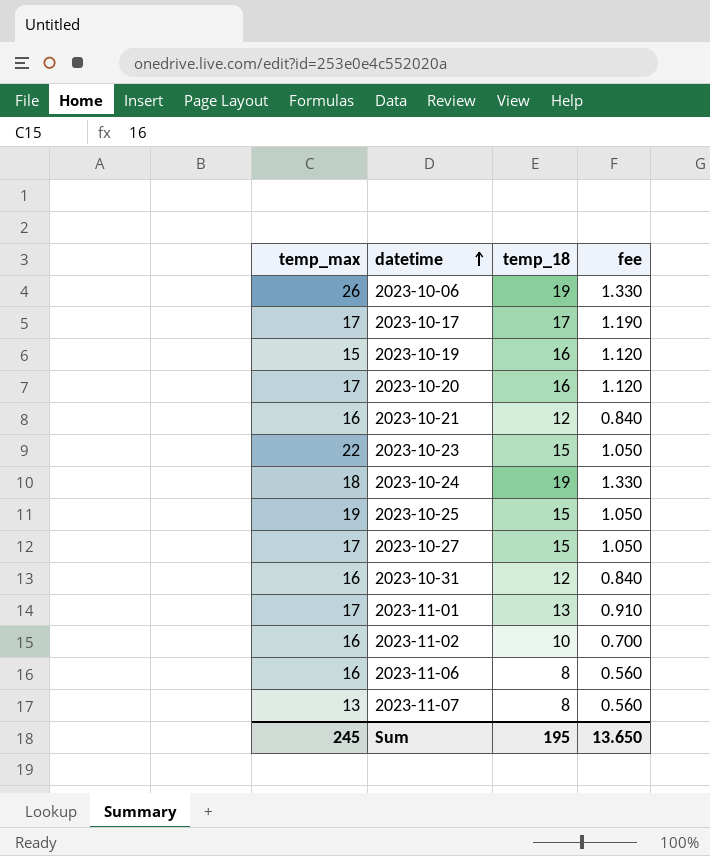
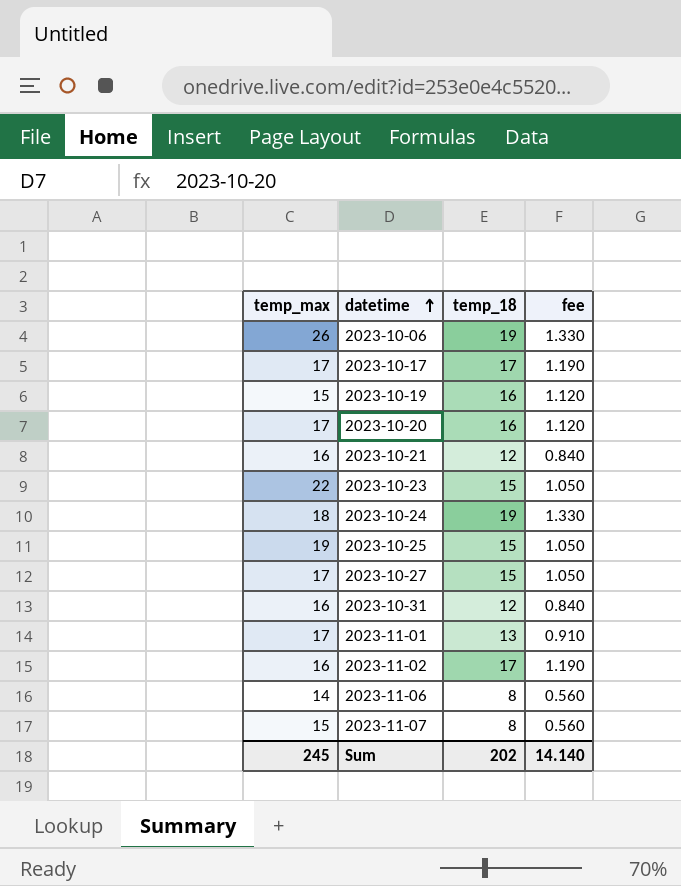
2023-11-02 | temp_18: 10 -> 17
2023-11-02 | fee: 0.700 -> 1.190
2023-11-06 | temp_max: 16 -> 14
2023-11-07 | temp_max: 13 -> 15
Sum | temp_18: 195 -> 202
Sum | fee: 13.650 -> 14.140

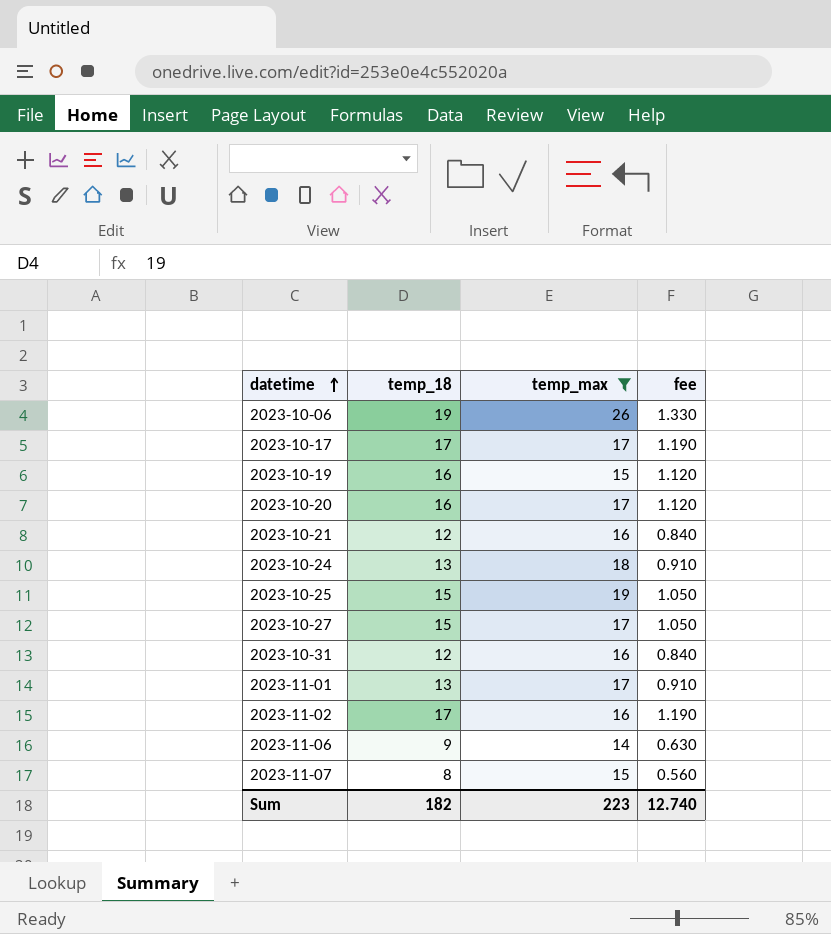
filter: none -> temp_max != 22
column temp_max | position: 1 -> 3
2023-10-24 | temp_18: 19 -> 13
2023-10-24 | fee: 1.330 -> 0.910
2023-11-06 | temp_18: 8 -> 9
2023-11-06 | fee: 0.560 -> 0.630
Sum | temp_18: 202 -> 182
Sum | temp_max: 245 -> 223
Sum | fee: 14.140 -> 12.740

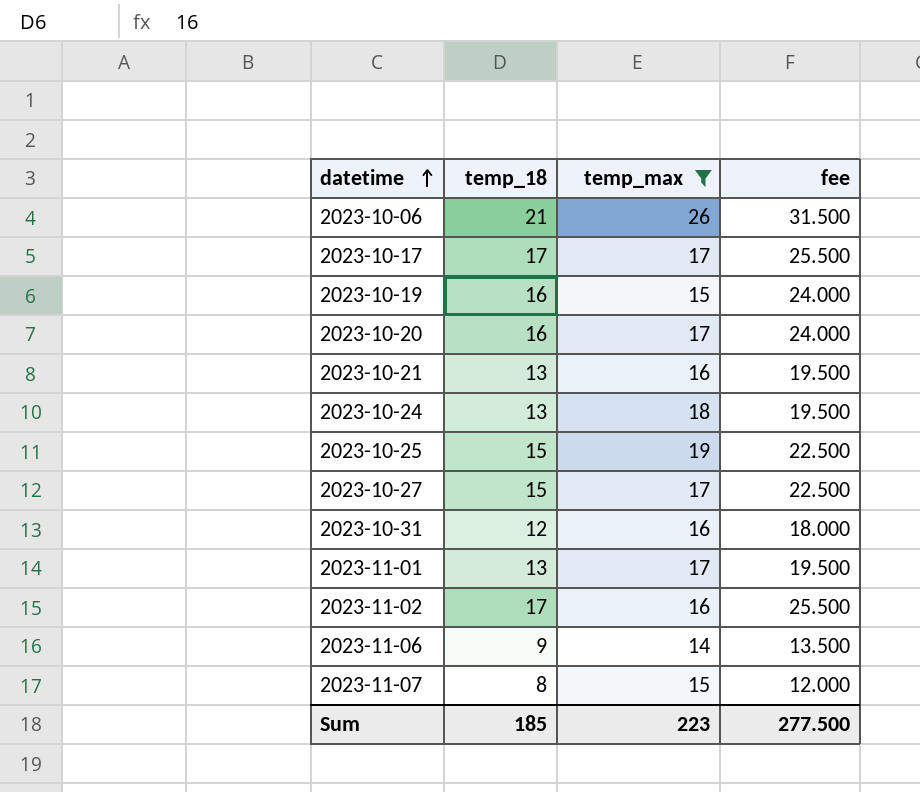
column fee | formula: [temp_18] * 0.07 -> [temp_18] * 1.5
2023-10-06 | temp_18: 19 -> 21
2023-10-21 | temp_18: 12 -> 13
Sum | temp_18: 182 -> 185
Sum | fee: 12.740 -> 277.500

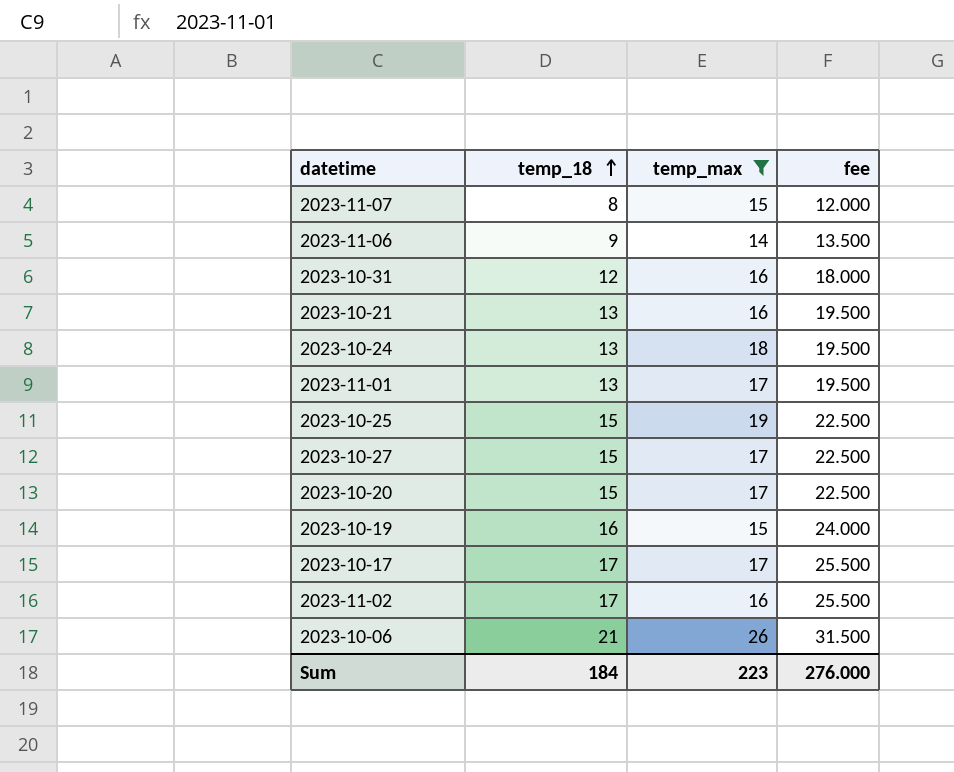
row order: datetime ascending -> temp_18 ascending
2023-10-20 | temp_18: 16 -> 15
2023-10-20 | fee: 24.000 -> 22.500
Sum | temp_18: 185 -> 184
Sum | fee: 277.500 -> 276.000

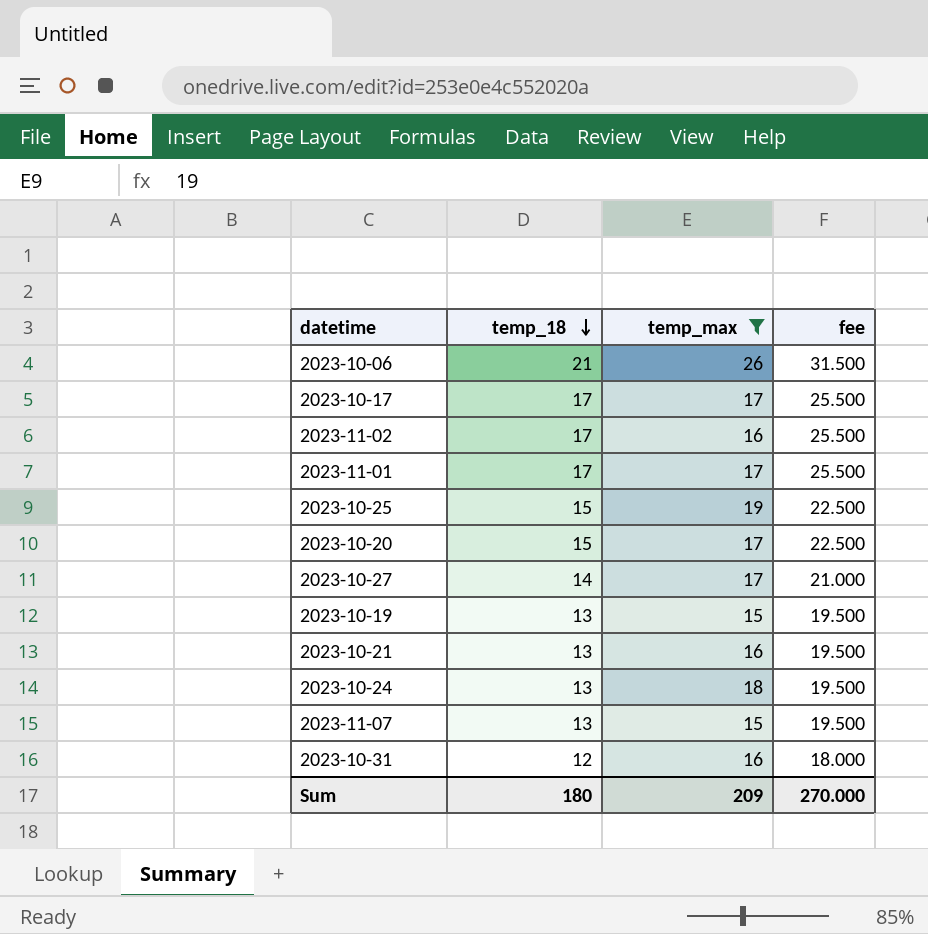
row order: temp_18 ascending -> temp_18 descending
row 2023-11-06: 9 | 14 | 13.500 -> none
2023-11-01 | temp_18: 13 -> 17
2023-11-01 | fee: 19.500 -> 25.500
2023-10-27 | temp_18: 15 -> 14
2023-10-27 | fee: 22.500 -> 21.000
2023-10-19 | temp_18: 16 -> 13
2023-10-19 | fee: 24.000 -> 19.500
2023-11-07 | temp_18: 8 -> 13
2023-11-07 | fee: 12.000 -> 19.500
Sum | temp_18: 184 -> 180
Sum | temp_max: 223 -> 209
Sum | fee: 276.000 -> 270.000

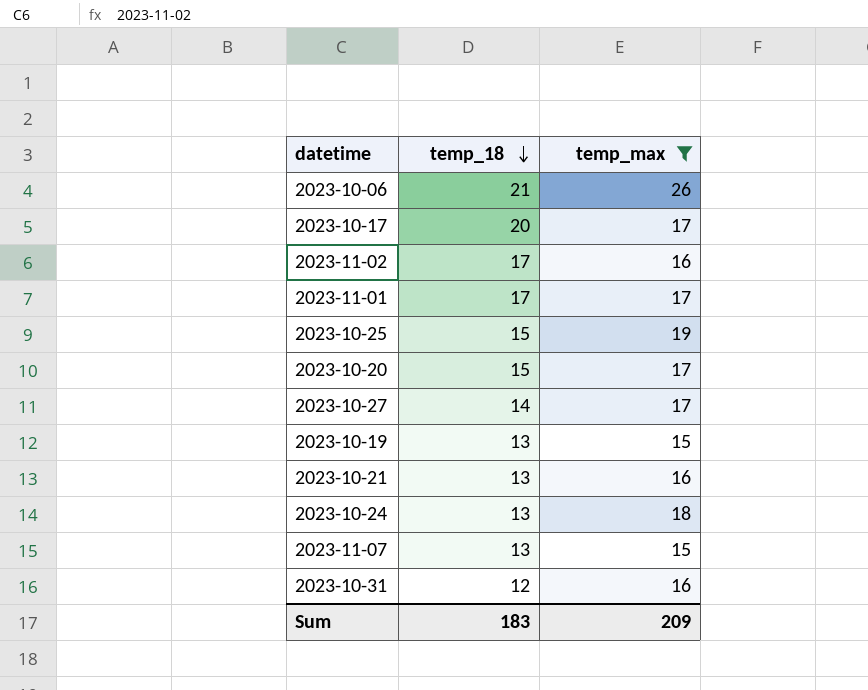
column fee | formula: [temp_18] * 1.5 -> none
2023-10-17 | temp_18: 17 -> 20
Sum | temp_18: 180 -> 183

